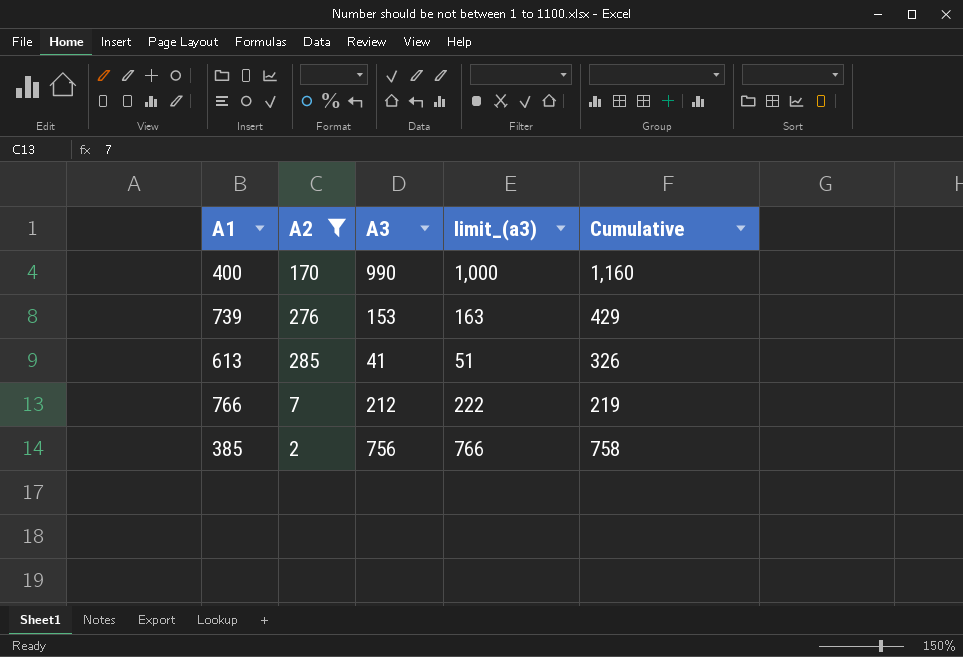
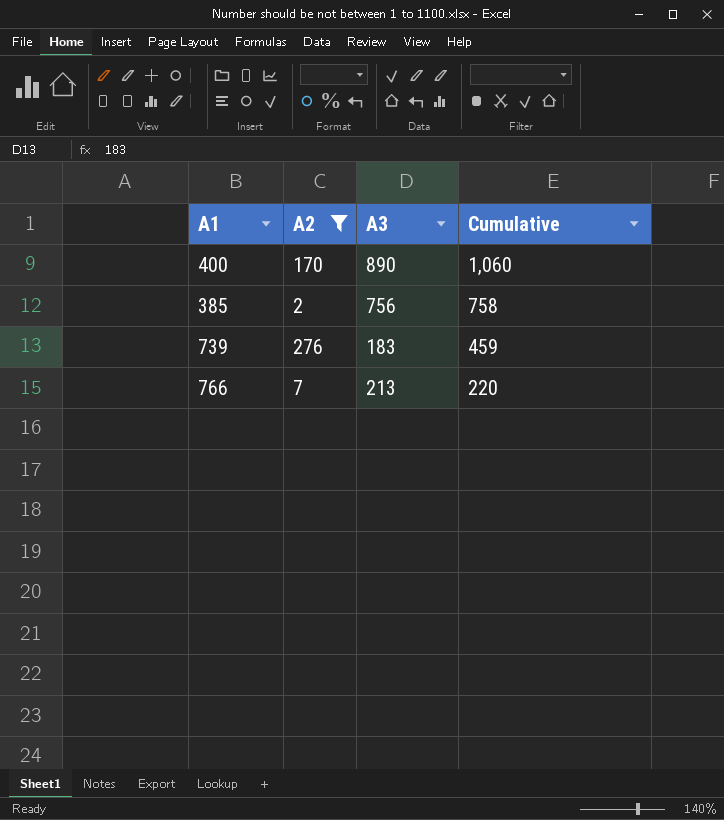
row order: none -> Cumulative descending
column limit_(a3) | formula: [A3] + 10 -> none
row 613: 285 | 41 | 51 | 326 -> none
400 | A3: 990 -> 890
400 | Cumulative: 1,160 -> 1,060
739 | A3: 153 -> 183
739 | Cumulative: 429 -> 459
766 | A3: 212 -> 213
766 | Cumulative: 219 -> 220

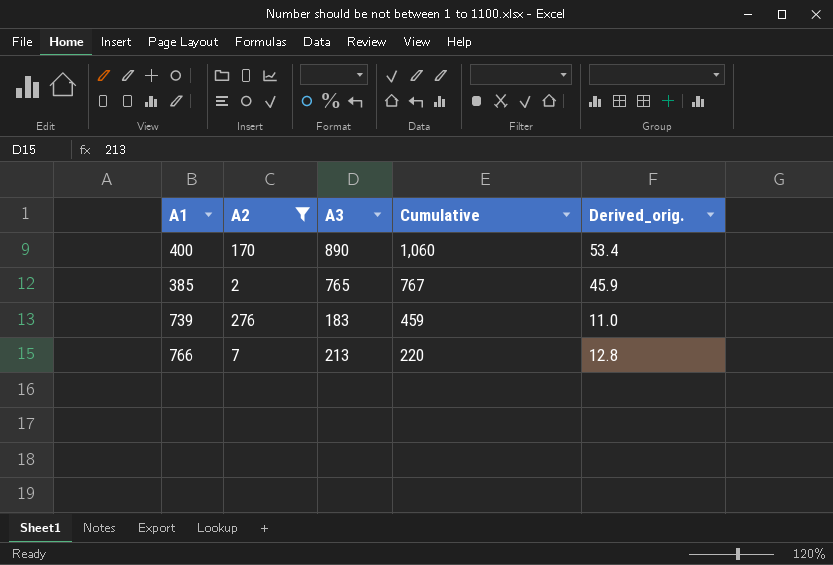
column Derived_orig. | formula: none -> [A3] * 0.06
385 | A3: 756 -> 765
385 | Cumulative: 758 -> 767

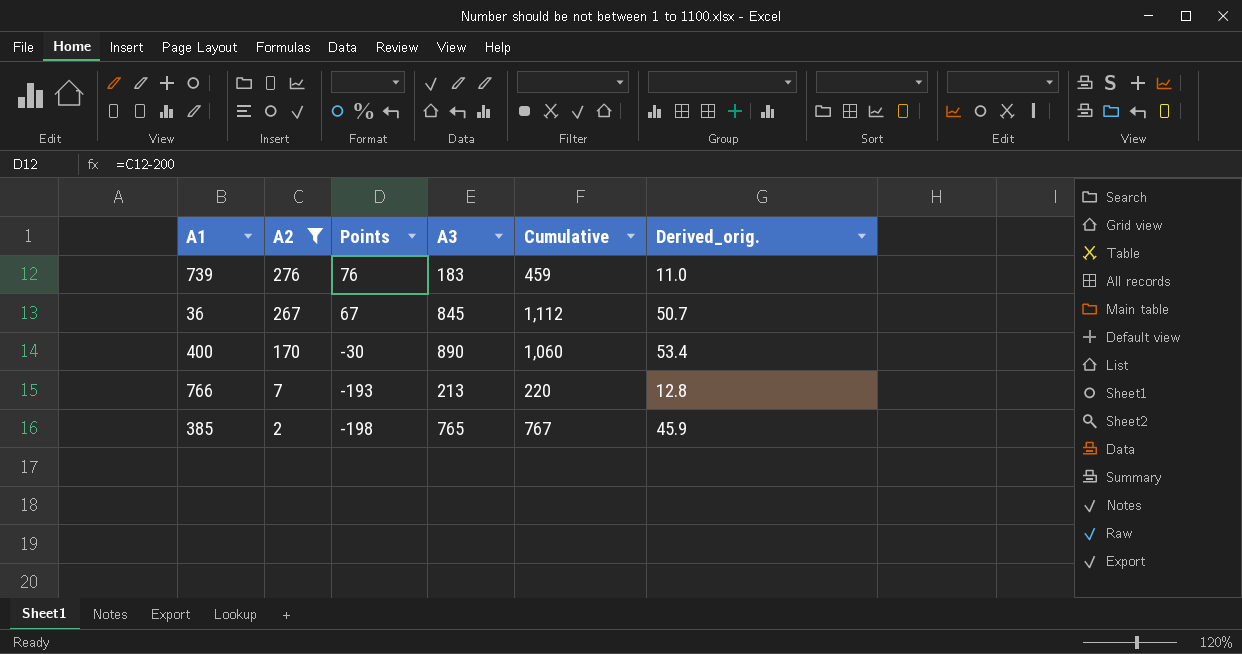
row order: Cumulative descending -> A2 descending
column Points | formula: none -> [A2] - 200
row 36: none -> 267 | 67 | 845 | 1,112 | 50.7

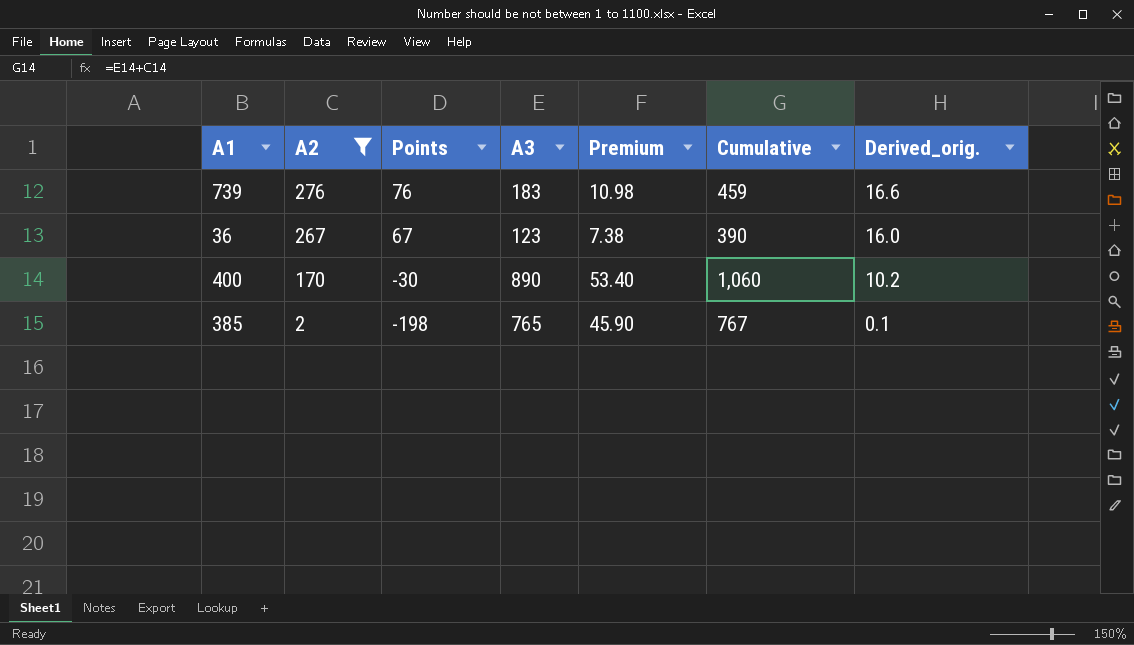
column Premium | formula: none -> [A3] * 0.06
column Derived_orig. | formula: [A3] * 0.06 -> [A2] * 0.06
row 766: 7 | -193 | 213 | 220 | 12.8 -> none
36 | A3: 845 -> 123
36 | Cumulative: 1,112 -> 390

